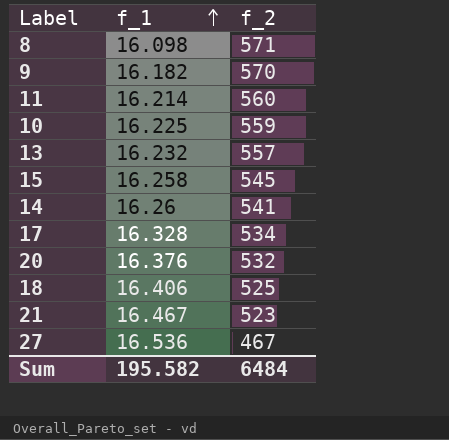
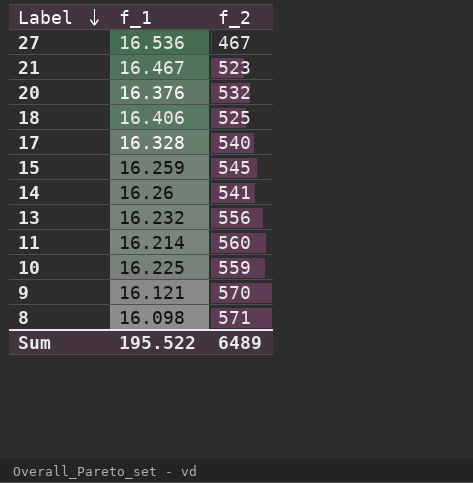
row order: f_1 ascending -> Label descending
17 | f_2: 534 -> 540
15 | f_1: 16.258 -> 16.259
13 | f_2: 557 -> 556
9 | f_1: 16.182 -> 16.121
Sum | f_1: 195.582 -> 195.522
Sum | f_2: 6484 -> 6489

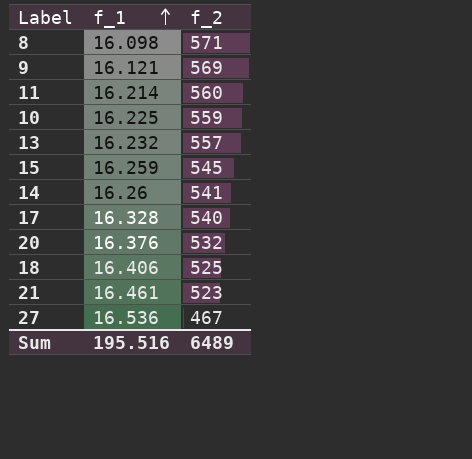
row order: Label descending -> f_1 ascending
9 | f_2: 570 -> 569
13 | f_2: 556 -> 557
21 | f_1: 16.467 -> 16.461
Sum | f_1: 195.522 -> 195.516

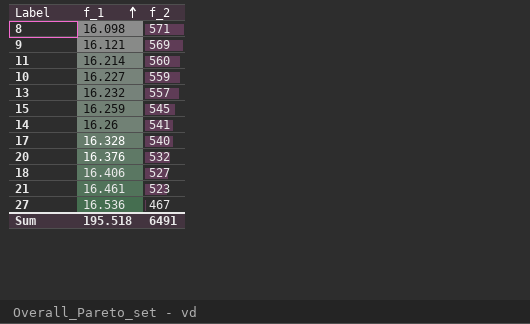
10 | f_1: 16.225 -> 16.227
18 | f_2: 525 -> 527
Sum | f_1: 195.516 -> 195.518
Sum | f_2: 6489 -> 6491

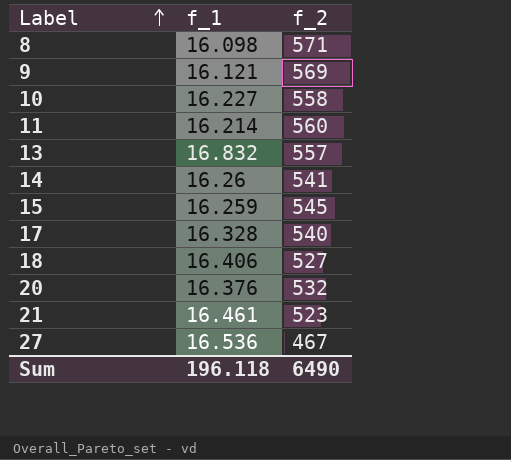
row order: f_1 ascending -> Label ascending
10 | f_2: 559 -> 558
13 | f_1: 16.232 -> 16.832
Sum | f_1: 195.518 -> 196.118
Sum | f_2: 6491 -> 6490

